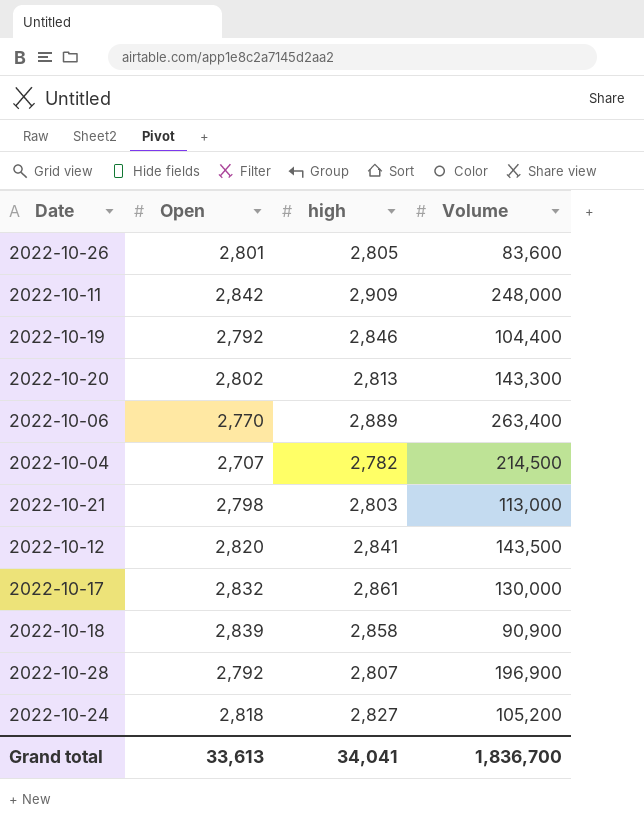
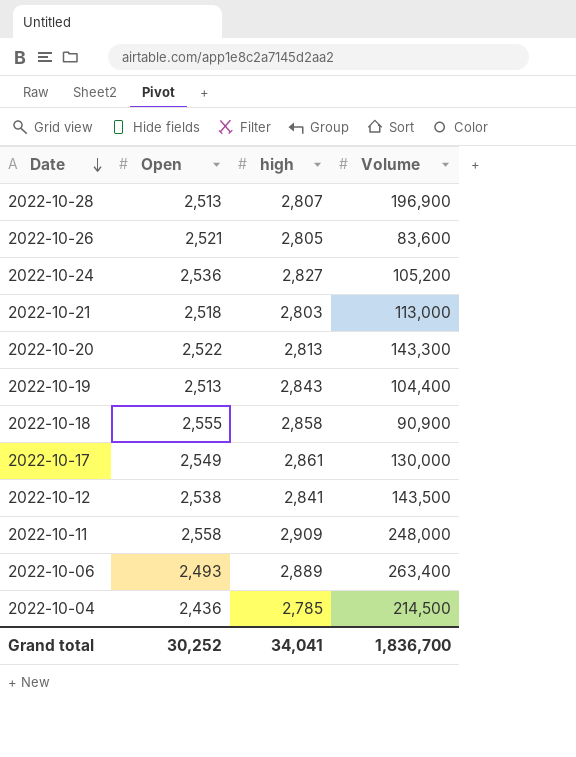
row order: none -> Date descending
2022-10-28 | Open: 2,792 -> 2,513
2022-10-26 | Open: 2,801 -> 2,521
2022-10-24 | Open: 2,818 -> 2,536
2022-10-21 | Open: 2,798 -> 2,518
2022-10-20 | Open: 2,802 -> 2,522
2022-10-19 | Open: 2,792 -> 2,513
2022-10-19 | high: 2,846 -> 2,843
2022-10-18 | Open: 2,839 -> 2,555
2022-10-17 | Open: 2,832 -> 2,549
2022-10-12 | Open: 2,820 -> 2,538
2022-10-11 | Open: 2,842 -> 2,558
2022-10-06 | Open: 2,770 -> 2,493
2022-10-04 | Open: 2,707 -> 2,436
2022-10-04 | high: 2,782 -> 2,785
Grand total | Open: 33,613 -> 30,252

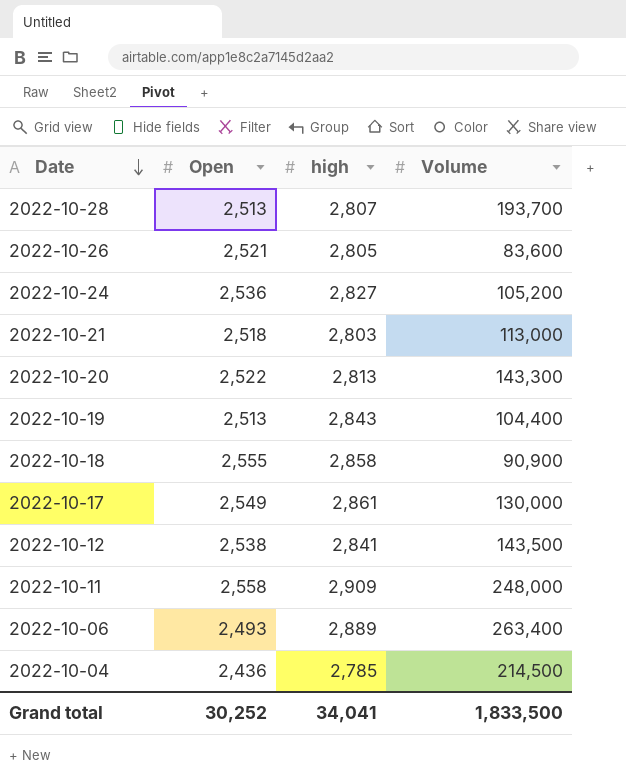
2022-10-28 | Volume: 196,900 -> 193,700
Grand total | Volume: 1,836,700 -> 1,833,500

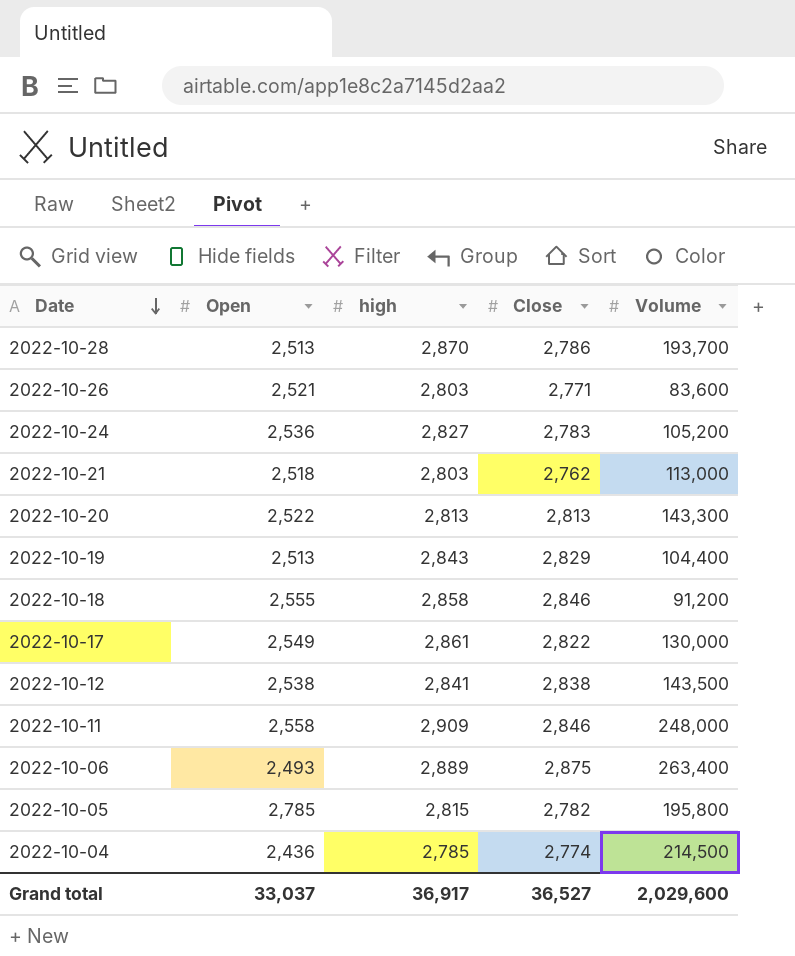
column Close | position: none -> 4
2022-10-28 | high: 2,807 -> 2,870
2022-10-26 | high: 2,805 -> 2,803
2022-10-18 | Volume: 90,900 -> 91,200
row 2022-10-05: none -> 2,785 | 2,815 | 2,782 | 195,800
Grand total | Open: 30,252 -> 33,037
Grand total | high: 34,041 -> 36,917
Grand total | Volume: 1,833,500 -> 2,029,600

